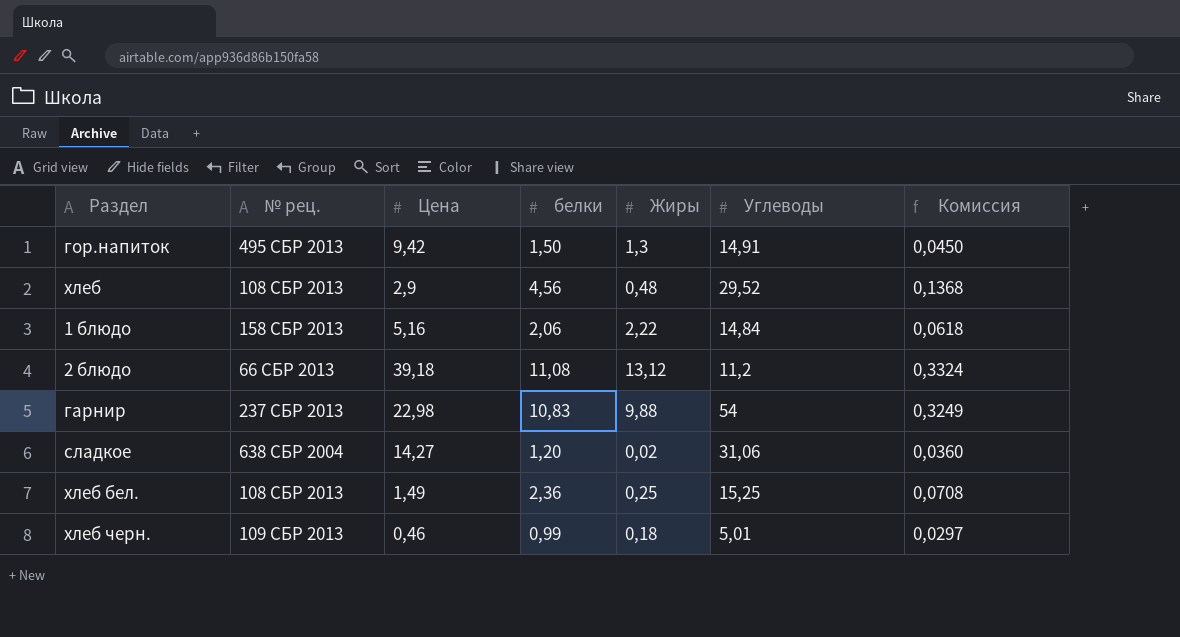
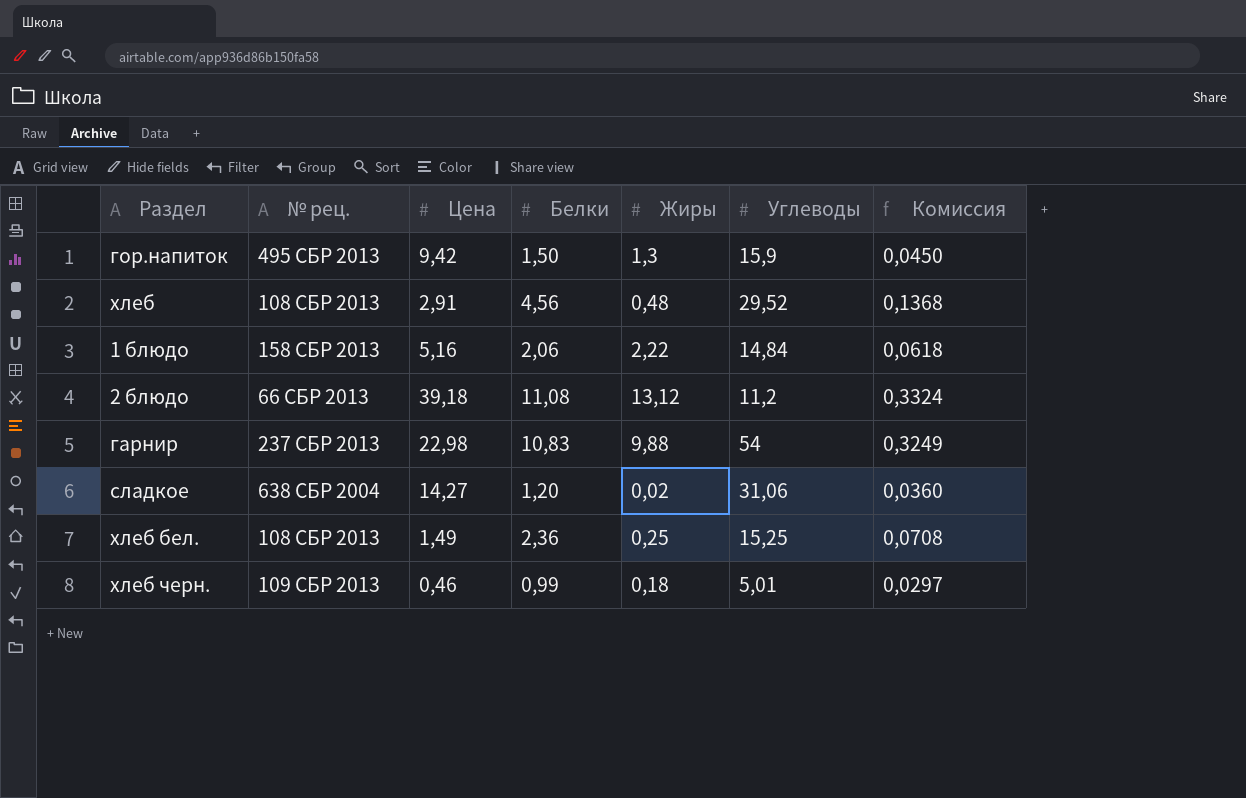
column name: белки -> Белки
гор.напиток | Углеводы: 14,91 -> 15,9
хлеб | Цена: 2,9 -> 2,91

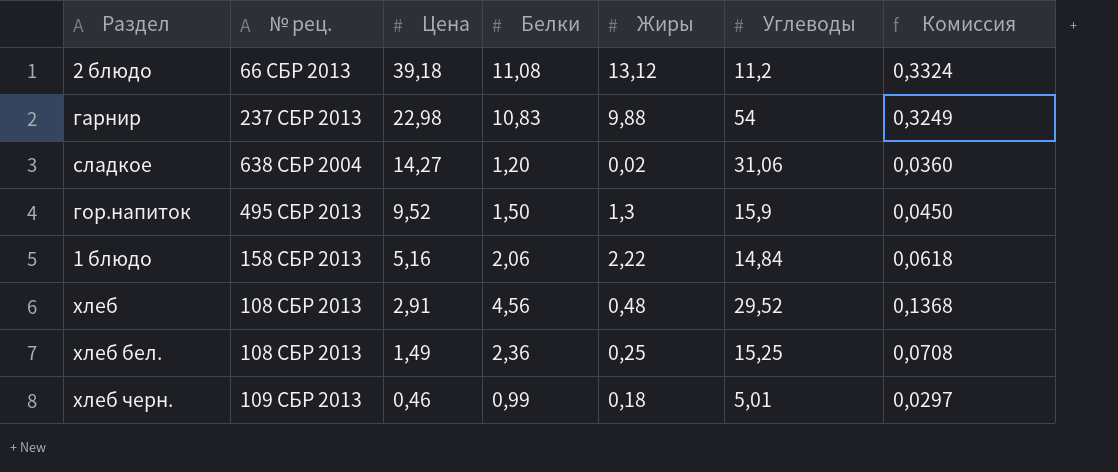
row order: none -> Цена descending
гор.напиток | Цена: 9,42 -> 9,52

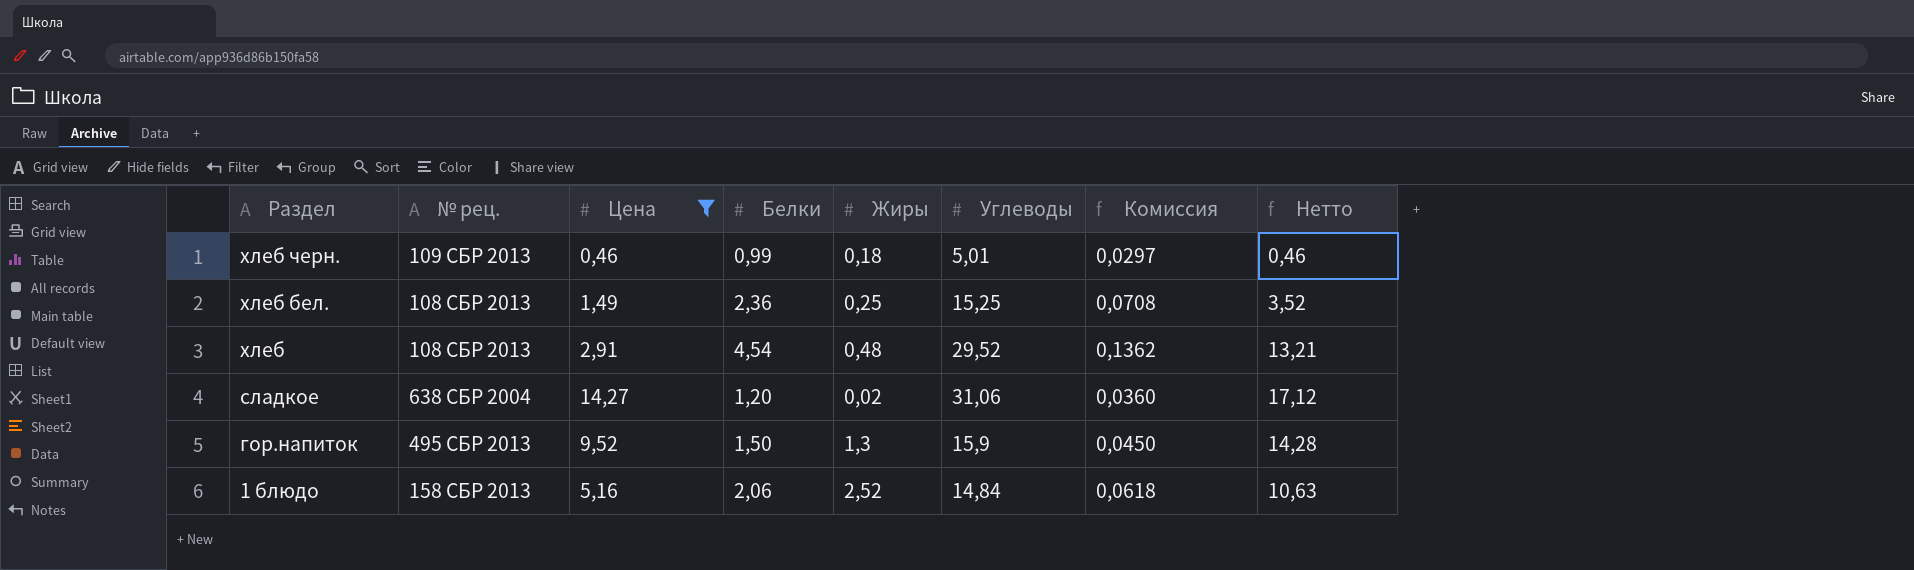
filter: none -> Цена <= 14,27
row order: Цена descending -> Раздел descending
column Нетто | formula: none -> [Цена] * [Белки]
хлеб | Белки: 4,56 -> 4,54
хлеб | Комиссия: 0,1368 -> 0,1362
1 блюдо | Жиры: 2,22 -> 2,52

